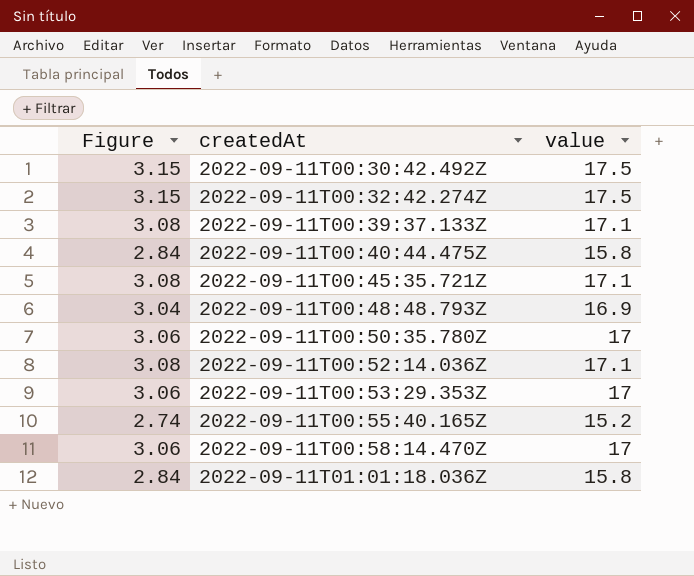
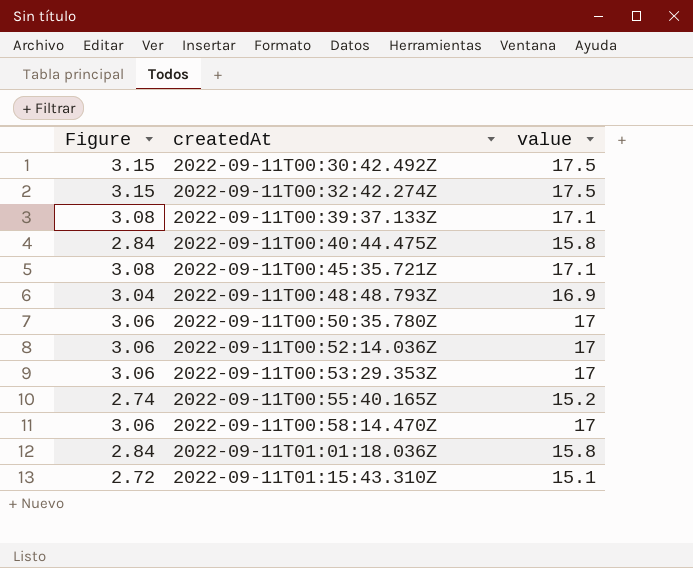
2022-09-11T00:52:14.036Z | Figure: 3.08 -> 3.06
2022-09-11T00:52:14.036Z | value: 17.1 -> 17
row 2022-09-11T01:15:43.310Z: none -> 2.72 | 15.1

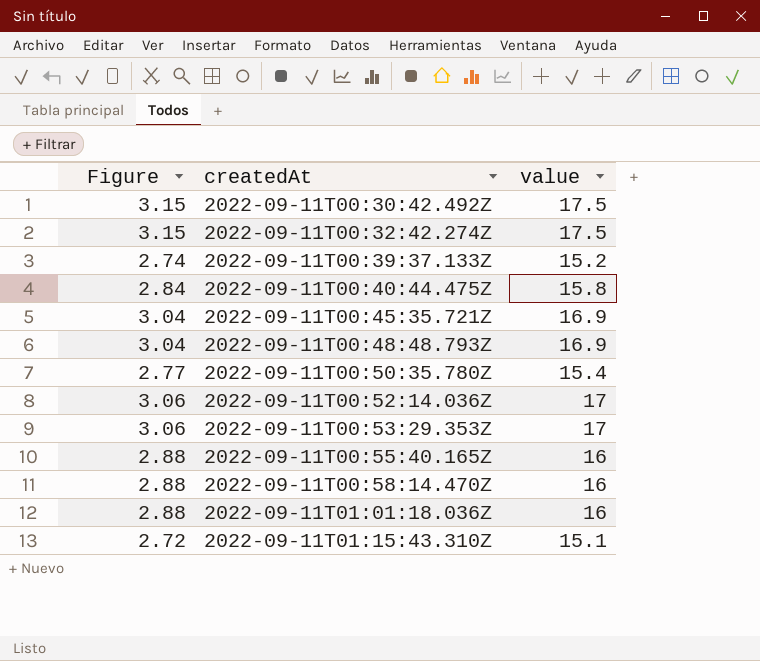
2022-09-11T00:39:37.133Z | Figure: 3.08 -> 2.74
2022-09-11T00:39:37.133Z | value: 17.1 -> 15.2
2022-09-11T00:45:35.721Z | Figure: 3.08 -> 3.04
2022-09-11T00:45:35.721Z | value: 17.1 -> 16.9
2022-09-11T00:50:35.780Z | Figure: 3.06 -> 2.77
2022-09-11T00:50:35.780Z | value: 17 -> 15.4
2022-09-11T00:55:40.165Z | Figure: 2.74 -> 2.88
2022-09-11T00:55:40.165Z | value: 15.2 -> 16
2022-09-11T00:58:14.470Z | Figure: 3.06 -> 2.88
2022-09-11T00:58:14.470Z | value: 17 -> 16
2022-09-11T01:01:18.036Z | Figure: 2.84 -> 2.88
2022-09-11T01:01:18.036Z | value: 15.8 -> 16

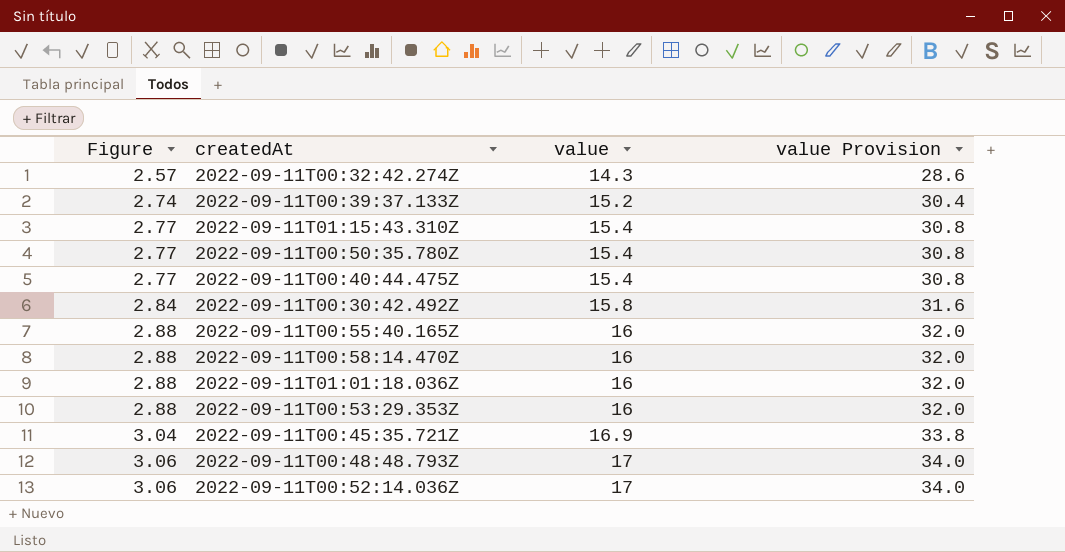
row order: createdAt ascending -> Figure ascending
column value Provision | formula: none -> [value] * 2
2022-09-11T00:32:42.274Z | Figure: 3.15 -> 2.57
2022-09-11T00:32:42.274Z | value: 17.5 -> 14.3
2022-09-11T01:15:43.310Z | Figure: 2.72 -> 2.77
2022-09-11T01:15:43.310Z | value: 15.1 -> 15.4
2022-09-11T00:40:44.475Z | Figure: 2.84 -> 2.77
2022-09-11T00:40:44.475Z | value: 15.8 -> 15.4
2022-09-11T00:30:42.492Z | Figure: 3.15 -> 2.84
2022-09-11T00:30:42.492Z | value: 17.5 -> 15.8
2022-09-11T00:53:29.353Z | Figure: 3.06 -> 2.88
2022-09-11T00:53:29.353Z | value: 17 -> 16
2022-09-11T00:48:48.793Z | Figure: 3.04 -> 3.06
2022-09-11T00:48:48.793Z | value: 16.9 -> 17

